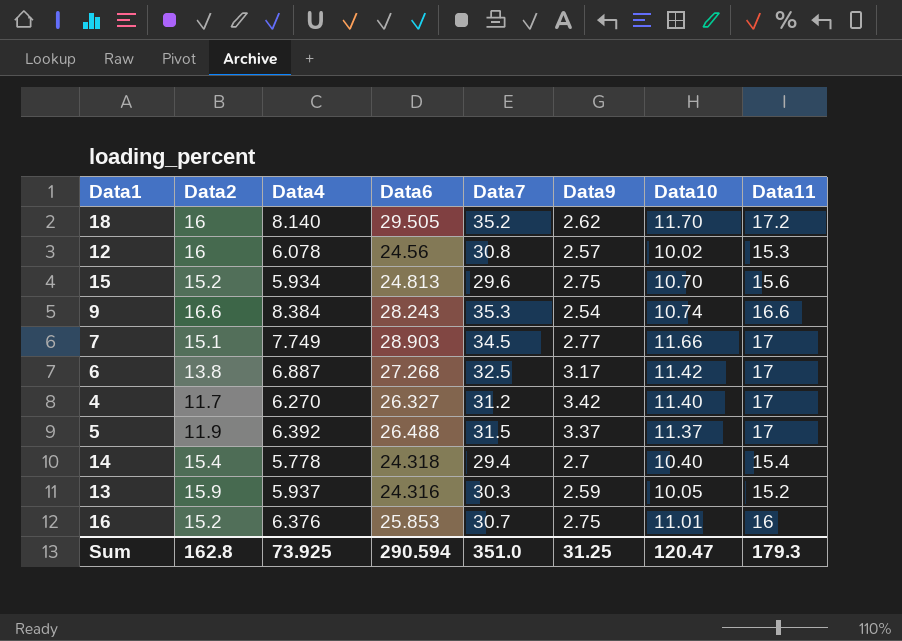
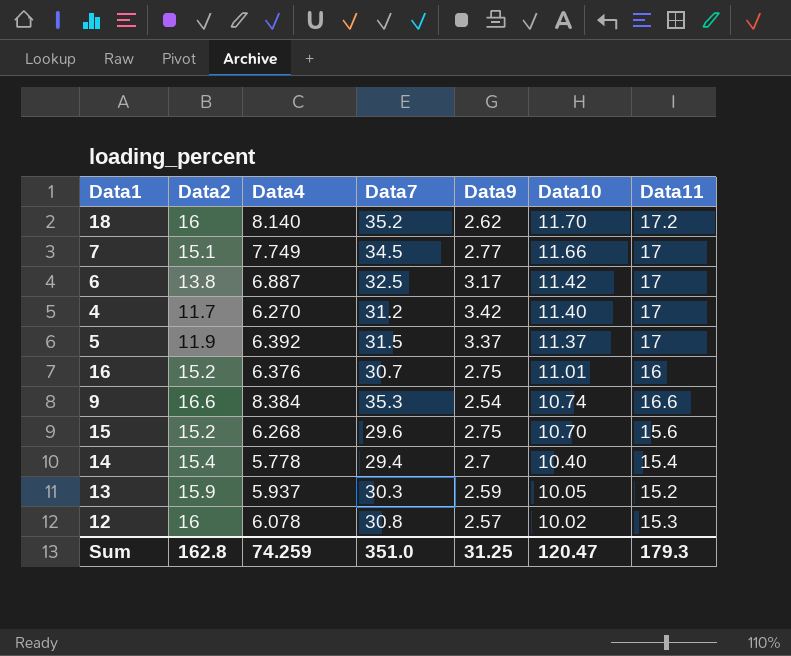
row order: none -> Data10 descending
column Data6 | position: 4 -> none
15 | Data4: 5.934 -> 6.268
Sum | Data4: 73.925 -> 74.259

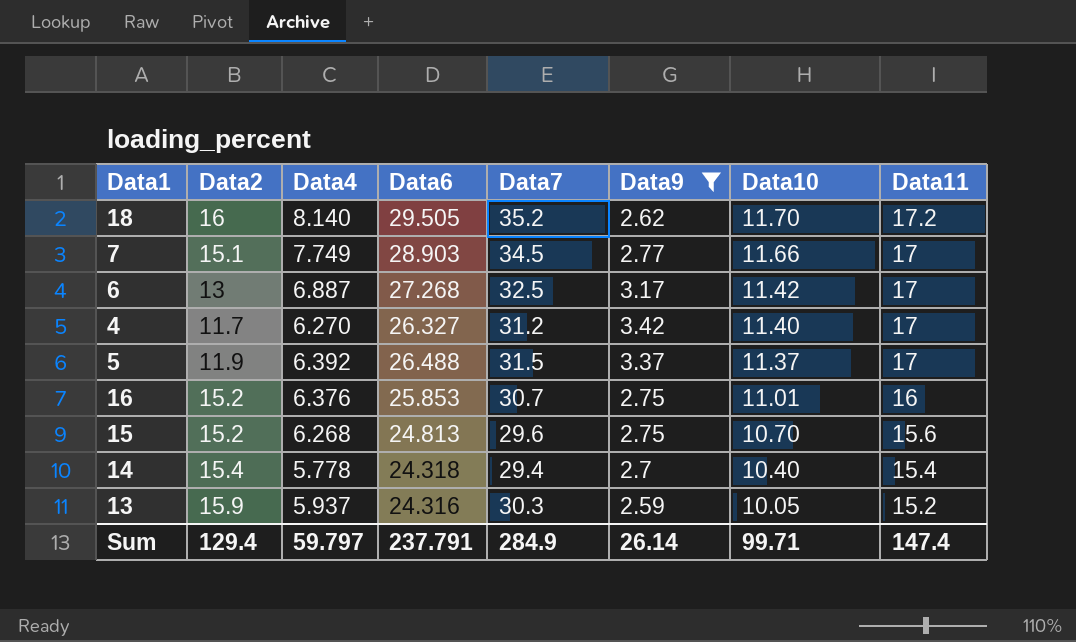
filter: none -> Data9 >= 2.59
column Data6 | position: none -> 4
6 | Data2: 13.8 -> 13
Sum | Data2: 162.8 -> 129.4
Sum | Data4: 74.259 -> 59.797
Sum | Data7: 351.0 -> 284.9
Sum | Data9: 31.25 -> 26.14
Sum | Data10: 120.47 -> 99.71
Sum | Data11: 179.3 -> 147.4

